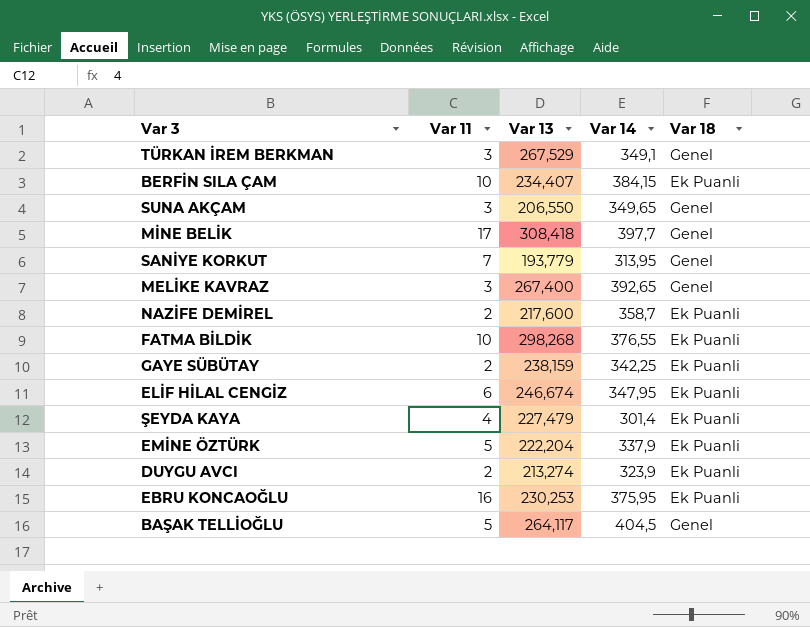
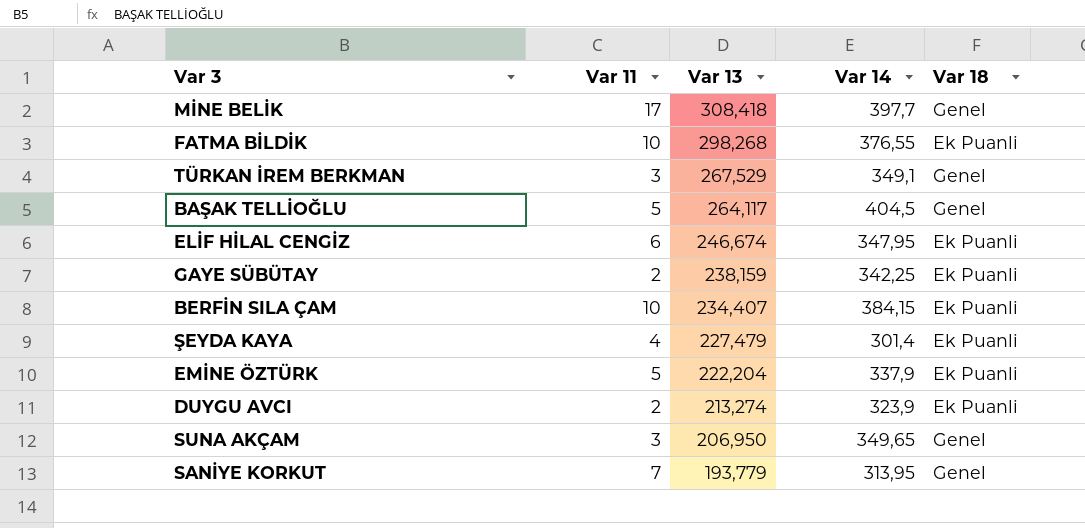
row order: none -> Var 13 descending
row MELİKE KAVRAZ: 3 | 267,400 | 392,65 | Genel -> none
row NAZİFE DEMİREL: 2 | 217,600 | 358,7 | Ek Puanli -> none
row EBRU KONCAOĞLU: 16 | 230,253 | 375,95 | Ek Puanli -> none
SUNA AKÇAM | Var 13: 206,550 -> 206,950

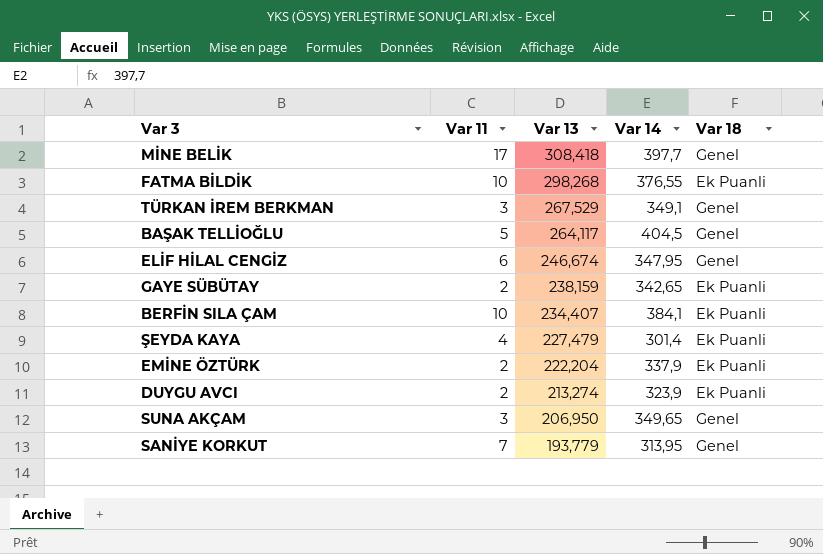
ELİF HİLAL CENGİZ | Var 18: Ek Puanli -> Genel
GAYE SÜBÜTAY | Var 14: 342,25 -> 342,65
BERFİN SILA ÇAM | Var 14: 384,15 -> 384,1
EMİNE ÖZTÜRK | Var 11: 5 -> 2

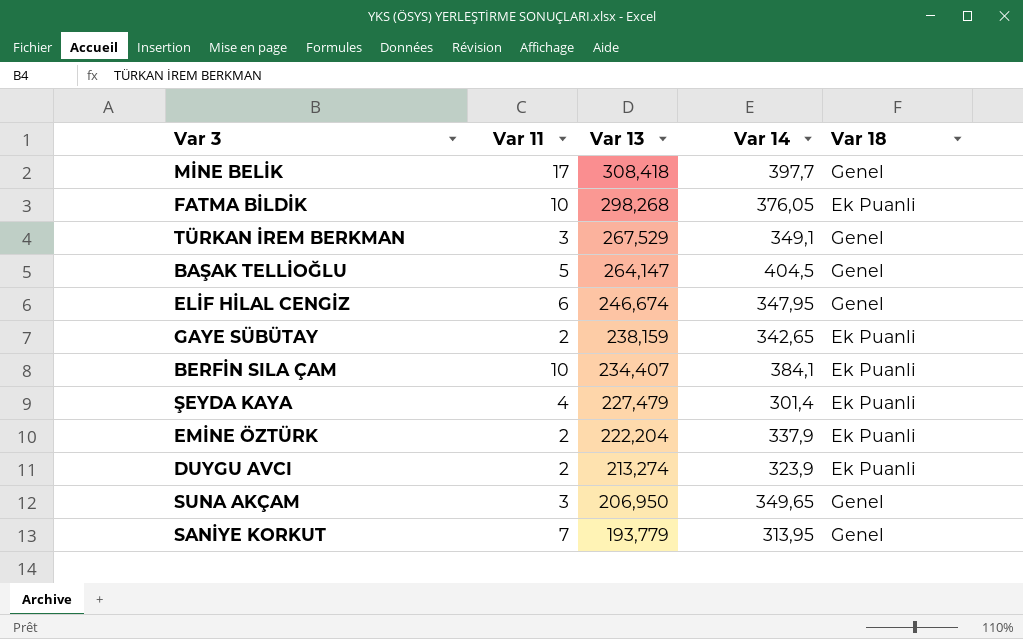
FATMA BİLDİK | Var 14: 376,55 -> 376,05
BAŞAK TELLİOĞLU | Var 13: 264,117 -> 264,147

